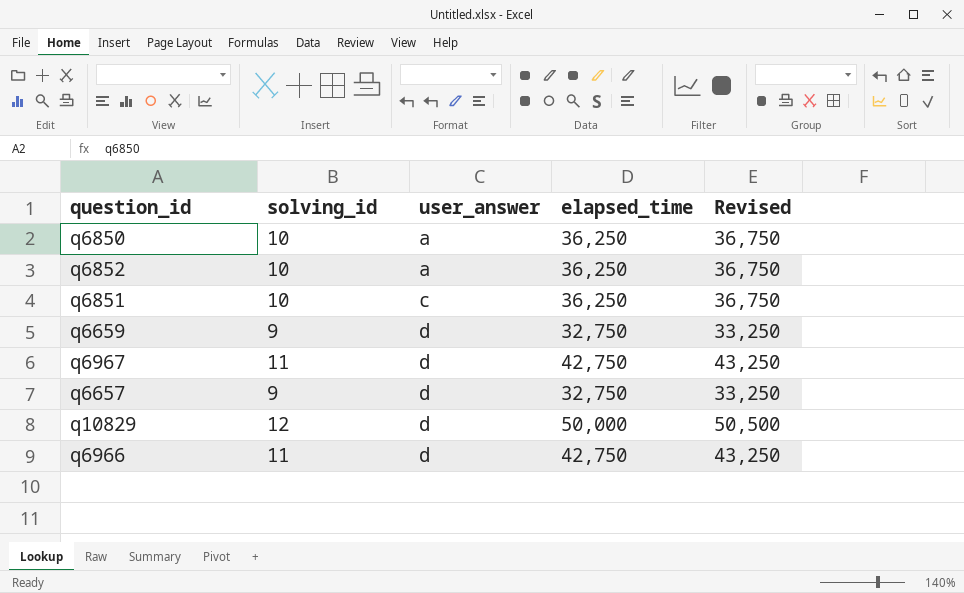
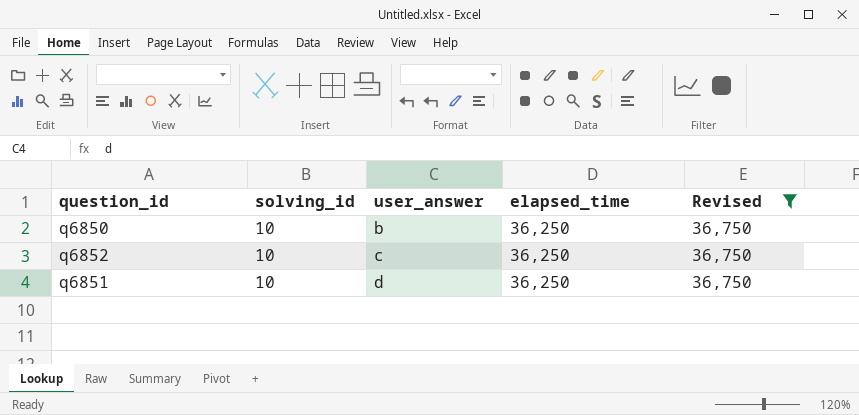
filter: none -> Revised = 36,750
q6850 | user_answer: a -> b
q6852 | user_answer: a -> c
q6851 | user_answer: c -> d

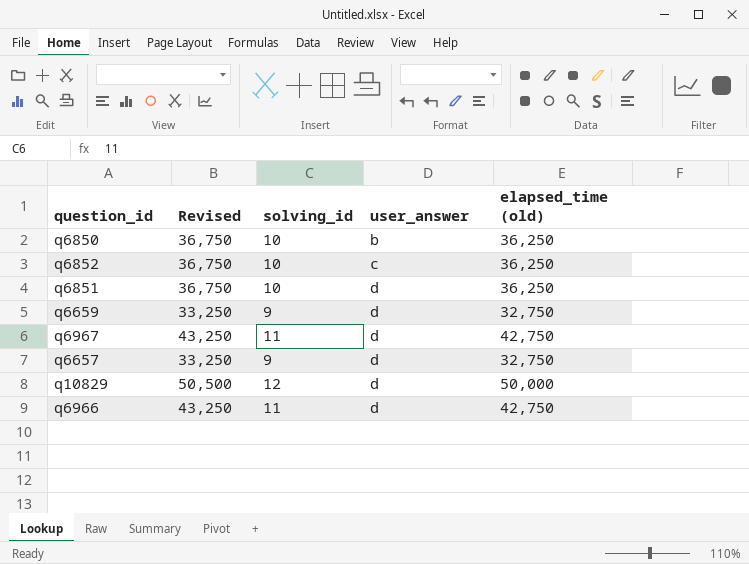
filter: Revised = 36,750 -> none
column Revised | position: 5 -> 2
column name: elapsed_time -> elapsed_time (old)

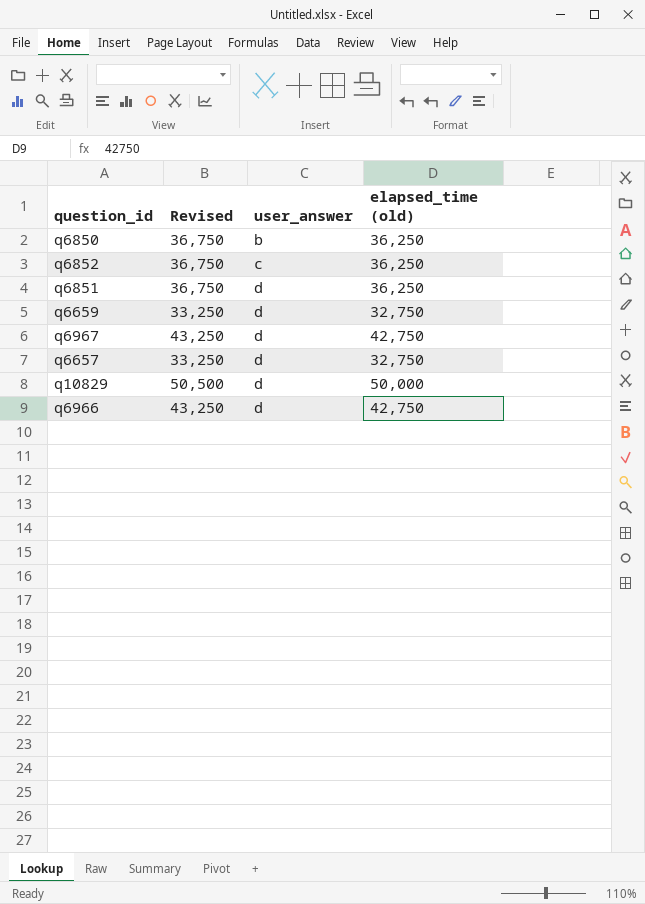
column solving_id | position: 3 -> none

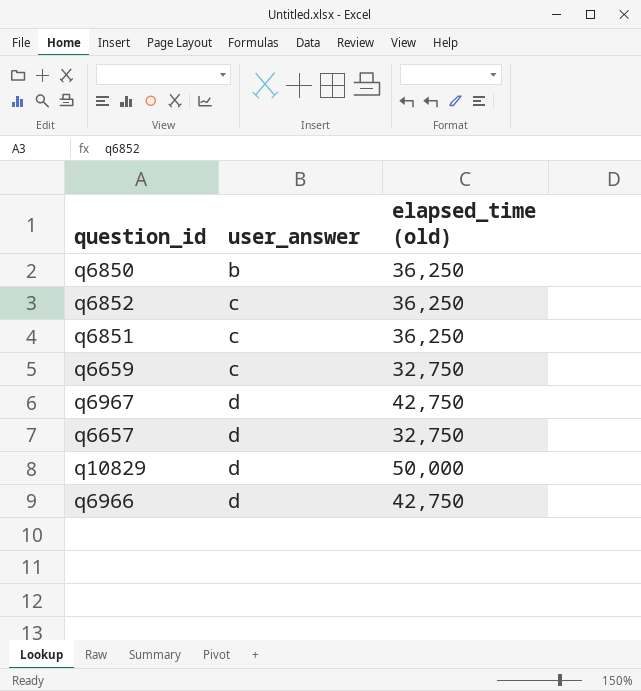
column Revised | formula: [elapsed_time (old)] + 500 -> none
q6851 | user_answer: d -> c
q6659 | user_answer: d -> c

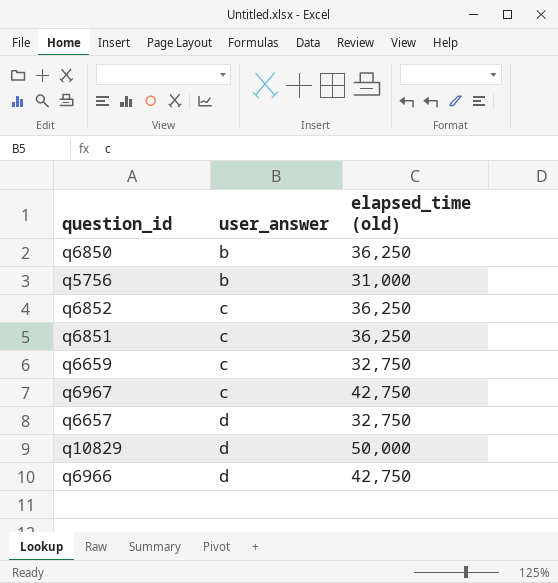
row q5756: none -> b | 31,000
q6967 | user_answer: d -> c

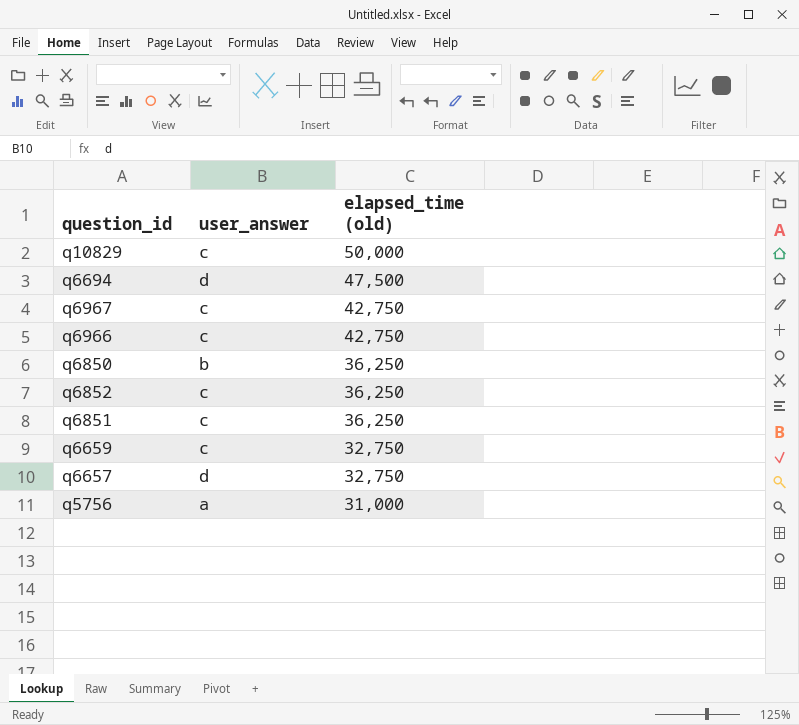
row order: user_answer ascending -> elapsed_time (old) descending
q10829 | user_answer: d -> c
row q6694: none -> d | 47,500
q6966 | user_answer: d -> c
q5756 | user_answer: b -> a

